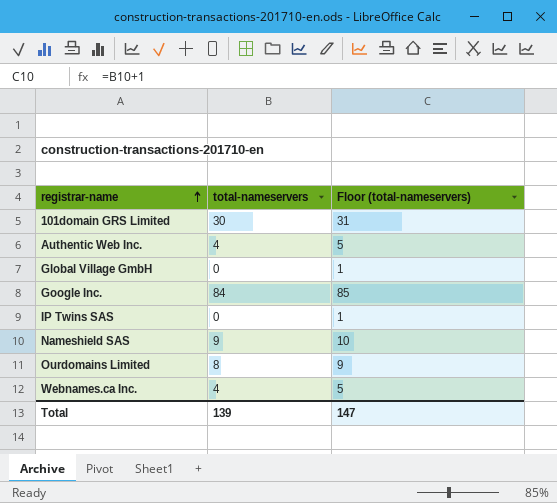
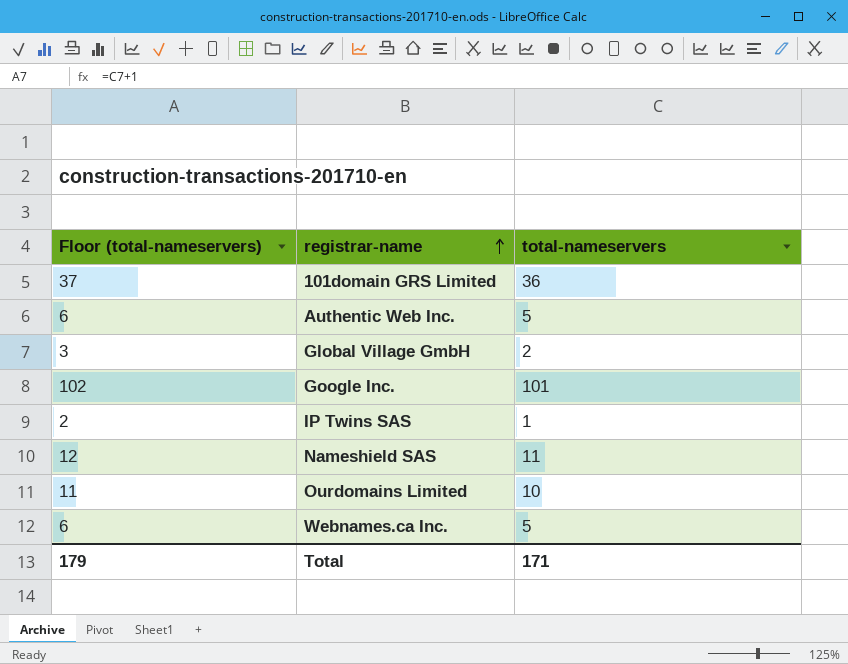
column Floor (total-nameservers) | position: 3 -> 1
101domain GRS Limited | Floor (total-nameservers): 31 -> 37
101domain GRS Limited | total-nameservers: 30 -> 36
Authentic Web Inc. | Floor (total-nameservers): 5 -> 6
Authentic Web Inc. | total-nameservers: 4 -> 5
Global Village GmbH | Floor (total-nameservers): 1 -> 3
Global Village GmbH | total-nameservers: 0 -> 2
Google Inc. | Floor (total-nameservers): 85 -> 102
Google Inc. | total-nameservers: 84 -> 101
IP Twins SAS | Floor (total-nameservers): 1 -> 2
IP Twins SAS | total-nameservers: 0 -> 1
Nameshield SAS | Floor (total-nameservers): 10 -> 12
Nameshield SAS | total-nameservers: 9 -> 11
Ourdomains Limited | Floor (total-nameservers): 9 -> 11
Ourdomains Limited | total-nameservers: 8 -> 10
Webnames.ca Inc. | Floor (total-nameservers): 5 -> 6
Webnames.ca Inc. | total-nameservers: 4 -> 5
Total | Floor (total-nameservers): 147 -> 179
Total | total-nameservers: 139 -> 171

